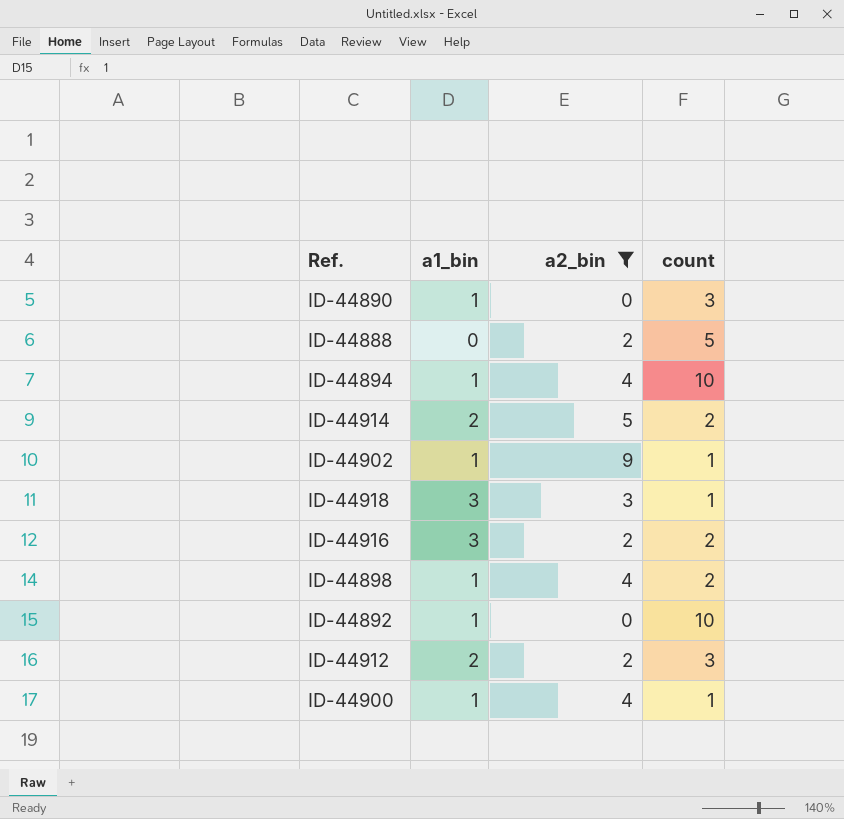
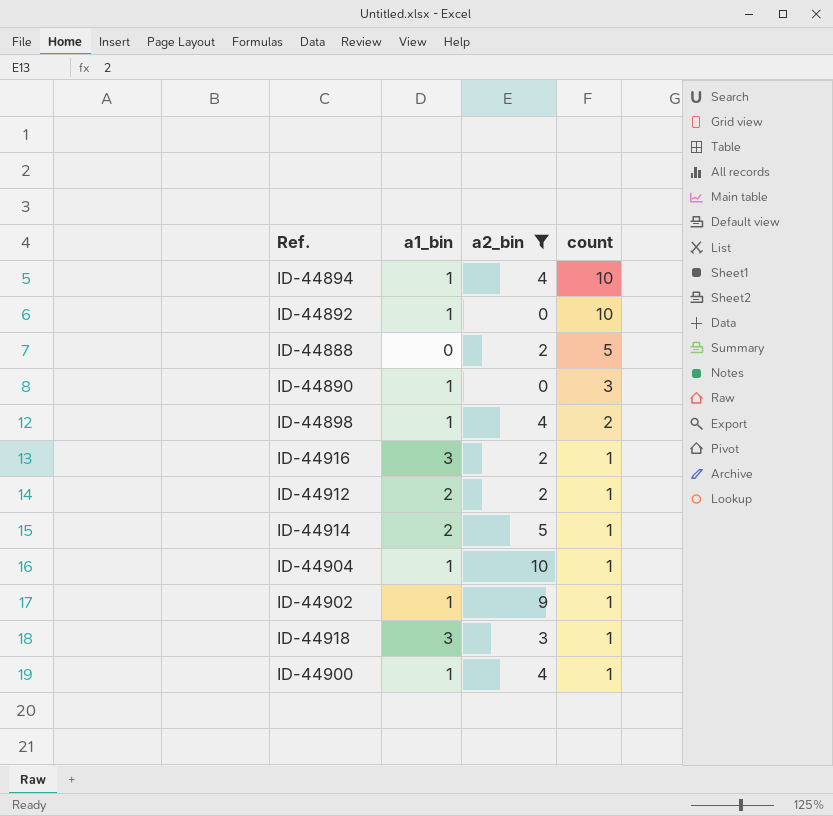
row order: none -> count descending
ID-44916 | count: 2 -> 1
ID-44912 | count: 3 -> 1
ID-44914 | count: 2 -> 1
row ID-44904: none -> 1 | 10 | 1

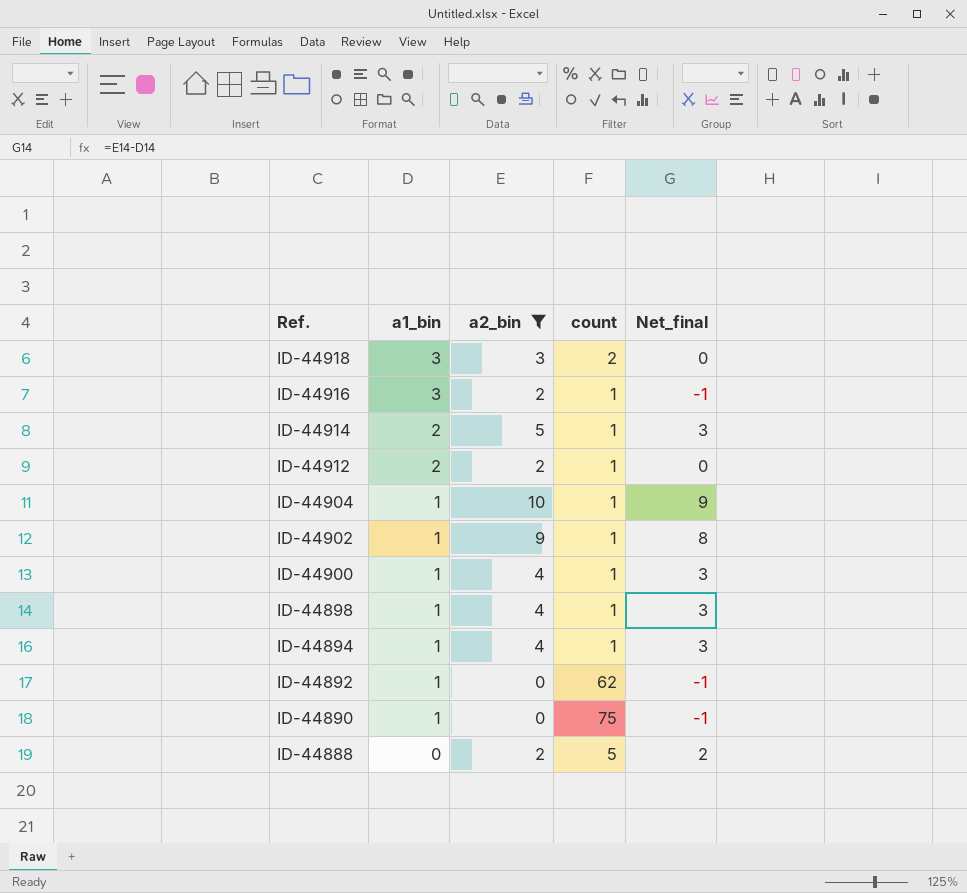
row order: count descending -> Ref. descending
column Net_final | formula: none -> [a2_bin] - [a1_bin]
ID-44918 | count: 1 -> 2
ID-44898 | count: 2 -> 1
ID-44894 | count: 10 -> 1
ID-44892 | count: 10 -> 62
ID-44890 | count: 3 -> 75

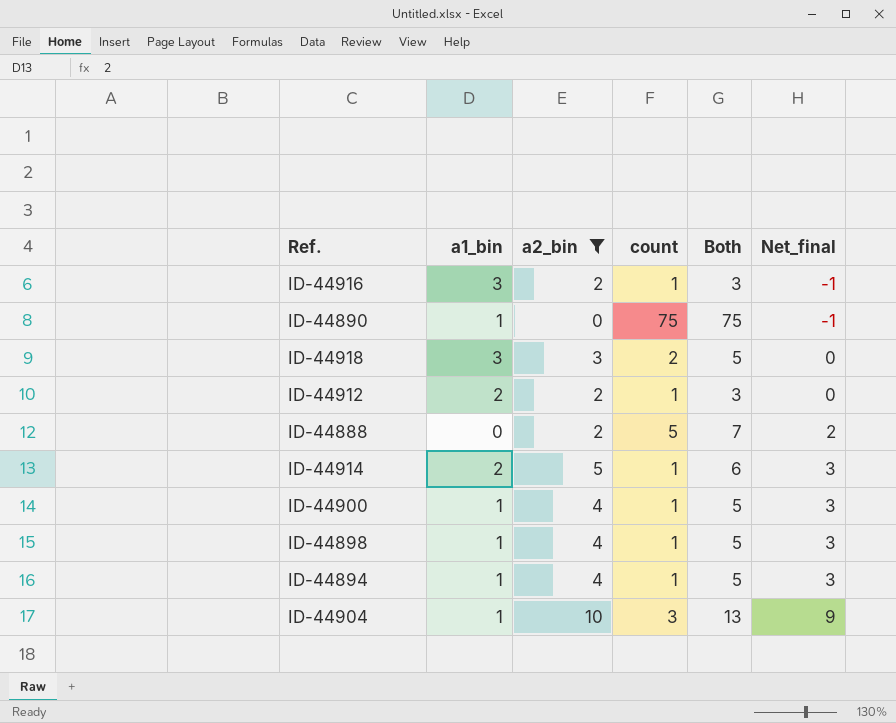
row order: Ref. descending -> Net_final ascending
column Both | formula: none -> [a2_bin] + [count]
row ID-44902: 1 | 9 | 1 | 8 -> none
row ID-44892: 1 | 0 | 62 | -1 -> none
ID-44904 | count: 1 -> 3

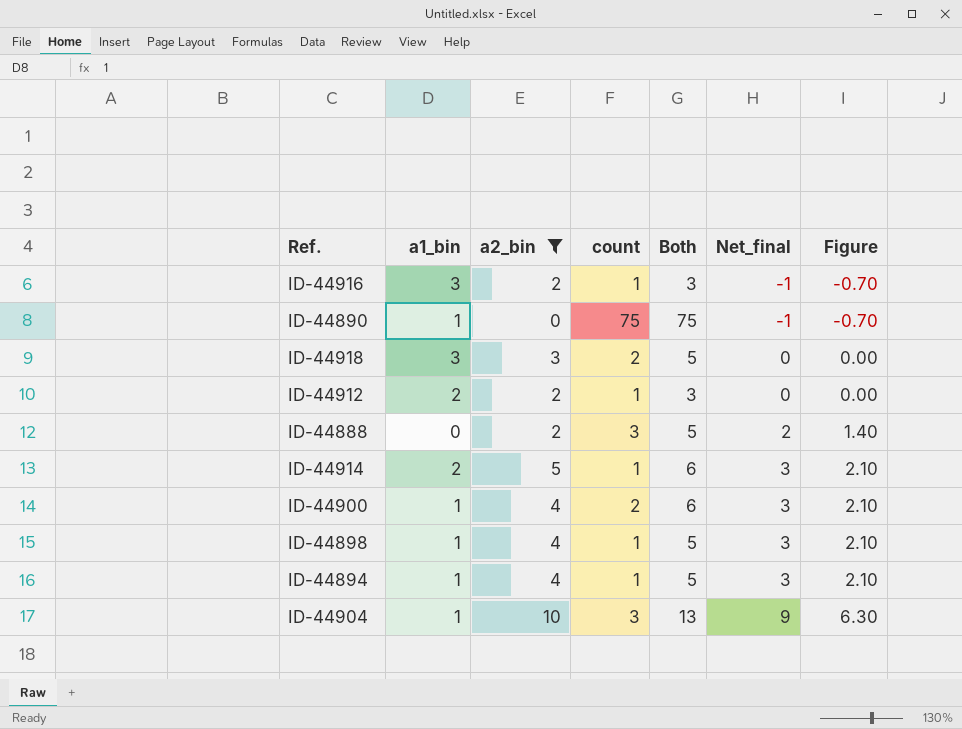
column Figure | formula: none -> [Net_final] * 0.7
ID-44888 | count: 5 -> 3
ID-44888 | Both: 7 -> 5
ID-44900 | count: 1 -> 2
ID-44900 | Both: 5 -> 6

